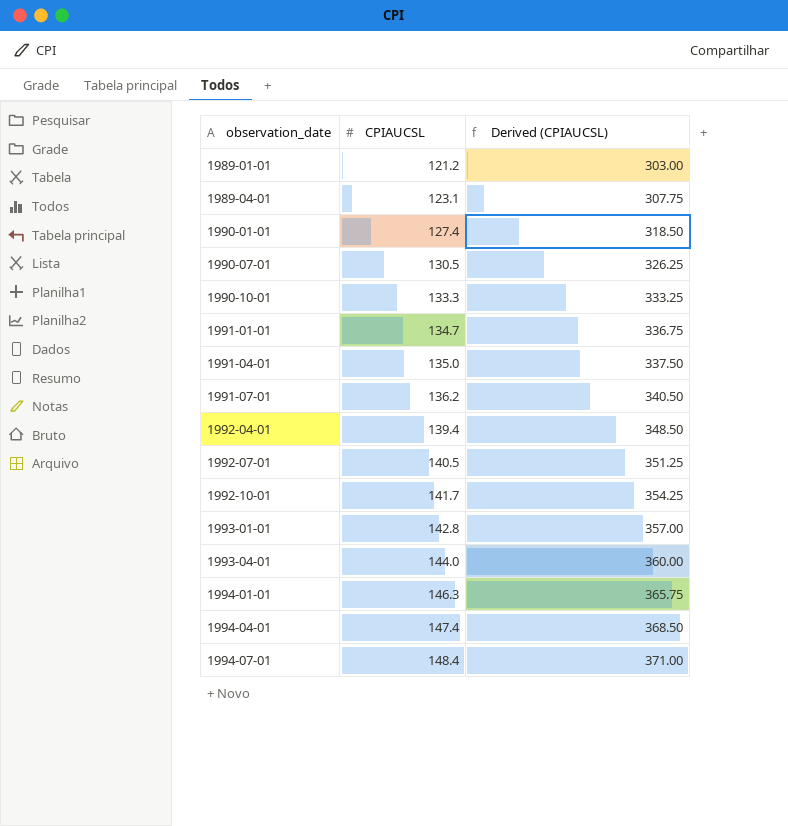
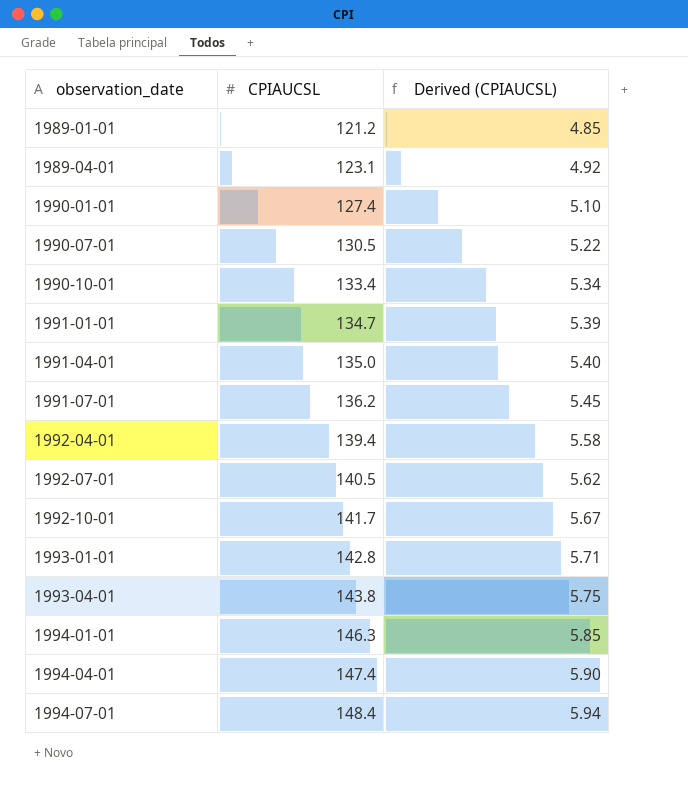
column Derived (CPIAUCSL) | formula: [CPIAUCSL] * 2.5 -> [CPIAUCSL] * 0.04
1990-10-01 | CPIAUCSL: 133.3 -> 133.4
1993-04-01 | CPIAUCSL: 144.0 -> 143.8

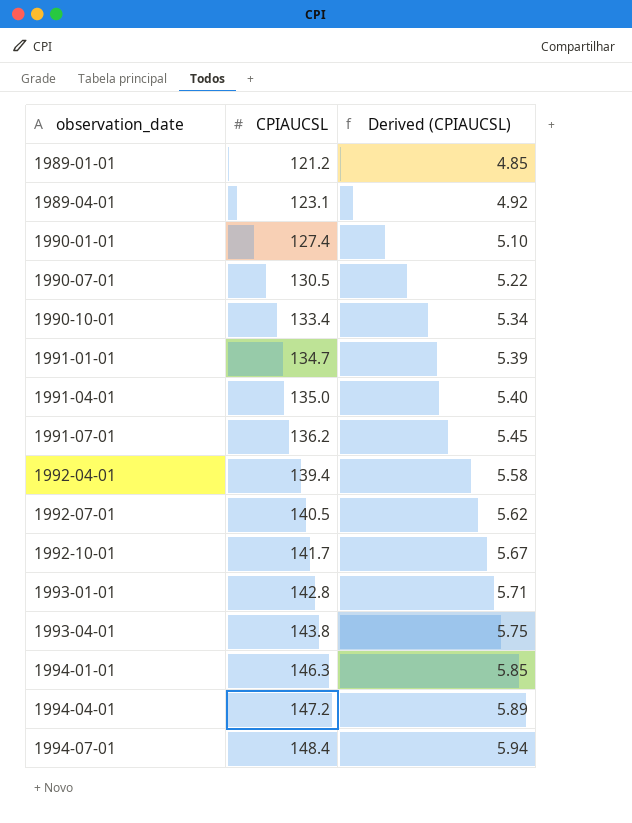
1994-04-01 | CPIAUCSL: 147.4 -> 147.2
1994-04-01 | Derived (CPIAUCSL): 5.90 -> 5.89

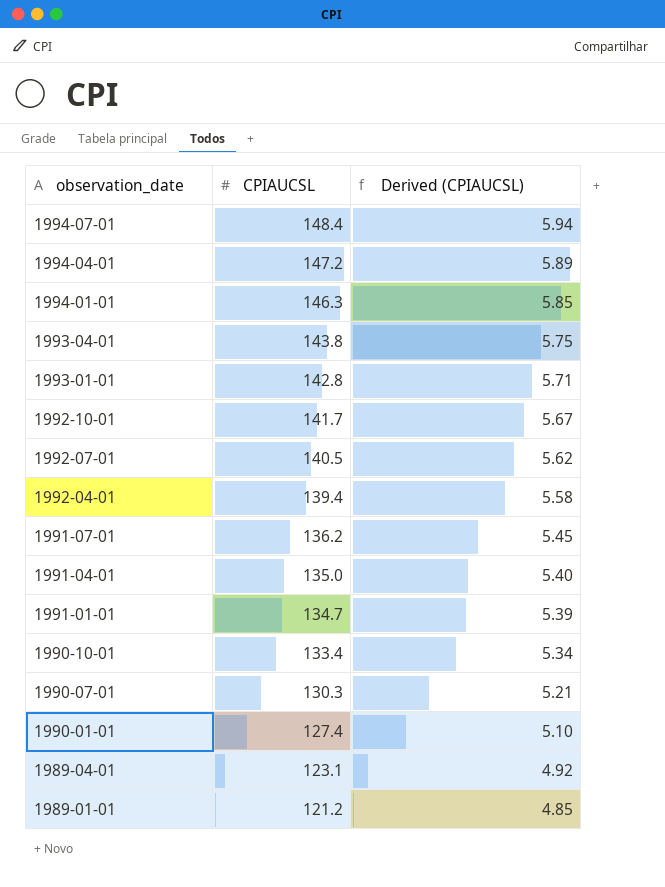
row order: observation_date ascending -> observation_date descending
1990-07-01 | CPIAUCSL: 130.5 -> 130.3
1990-07-01 | Derived (CPIAUCSL): 5.22 -> 5.21

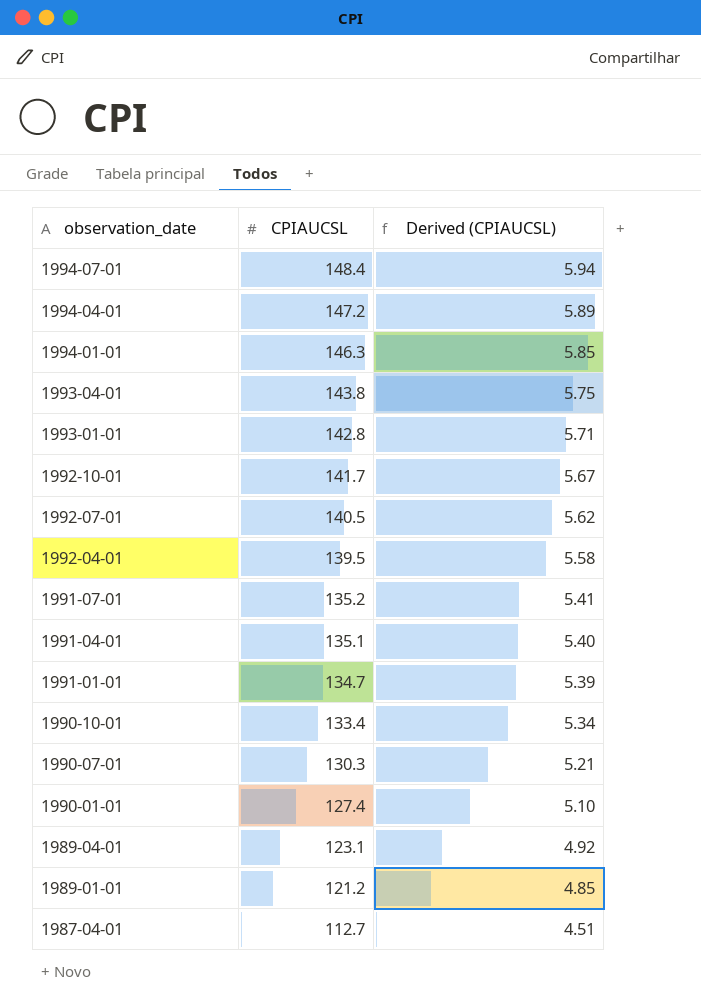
1992-04-01 | CPIAUCSL: 139.4 -> 139.5
1991-07-01 | CPIAUCSL: 136.2 -> 135.2
1991-07-01 | Derived (CPIAUCSL): 5.45 -> 5.41
1991-04-01 | CPIAUCSL: 135.0 -> 135.1
row 1987-04-01: none -> 112.7 | 4.51

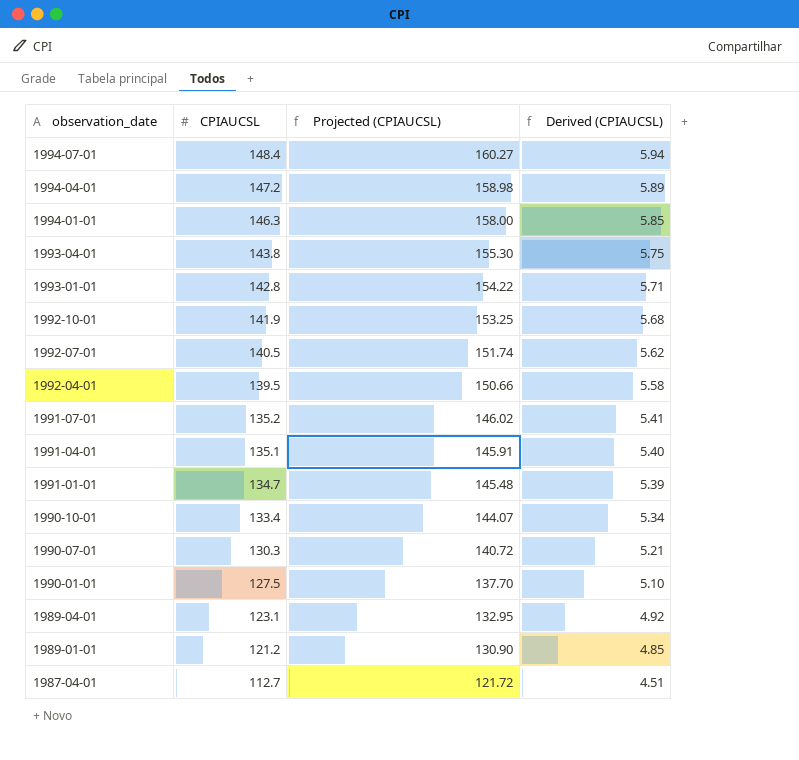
column Projected (CPIAUCSL) | formula: none -> [CPIAUCSL] * 1.08
1992-10-01 | CPIAUCSL: 141.7 -> 141.9
1992-10-01 | Derived (CPIAUCSL): 5.67 -> 5.68
1990-01-01 | CPIAUCSL: 127.4 -> 127.5

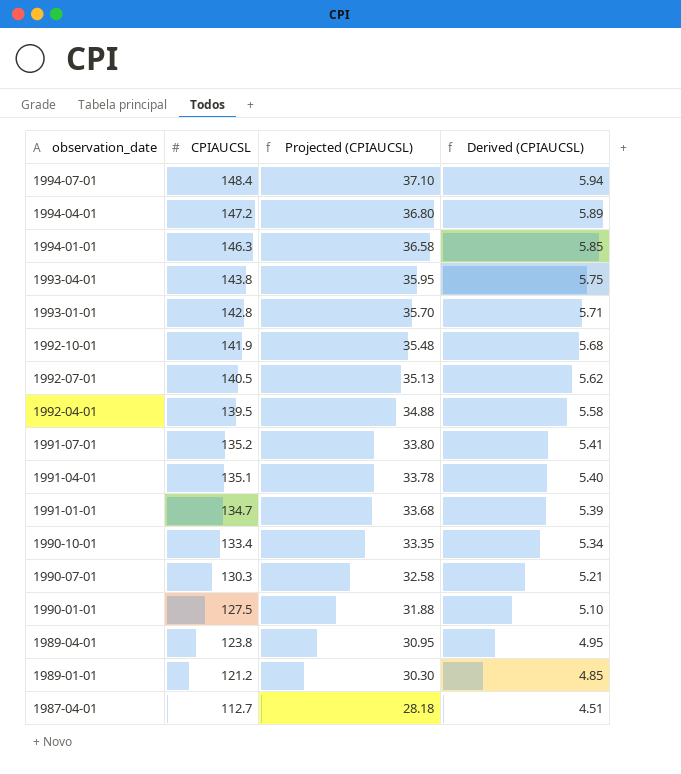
column Projected (CPIAUCSL) | formula: [CPIAUCSL] * 1.08 -> [CPIAUCSL] * 0.25
1989-04-01 | CPIAUCSL: 123.1 -> 123.8
1989-04-01 | Derived (CPIAUCSL): 4.92 -> 4.95

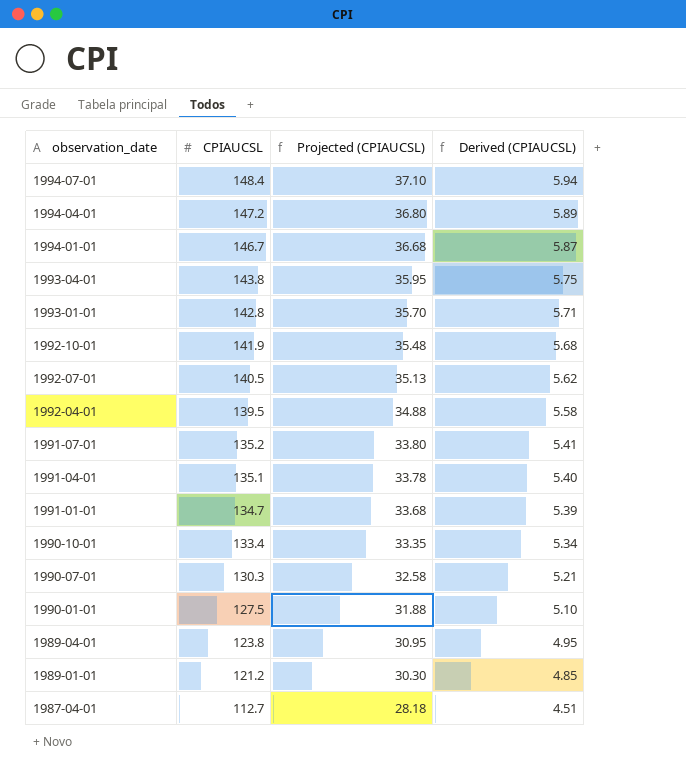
1994-01-01 | CPIAUCSL: 146.3 -> 146.7
1994-01-01 | Projected (CPIAUCSL): 36.58 -> 36.68
1994-01-01 | Derived (CPIAUCSL): 5.85 -> 5.87

